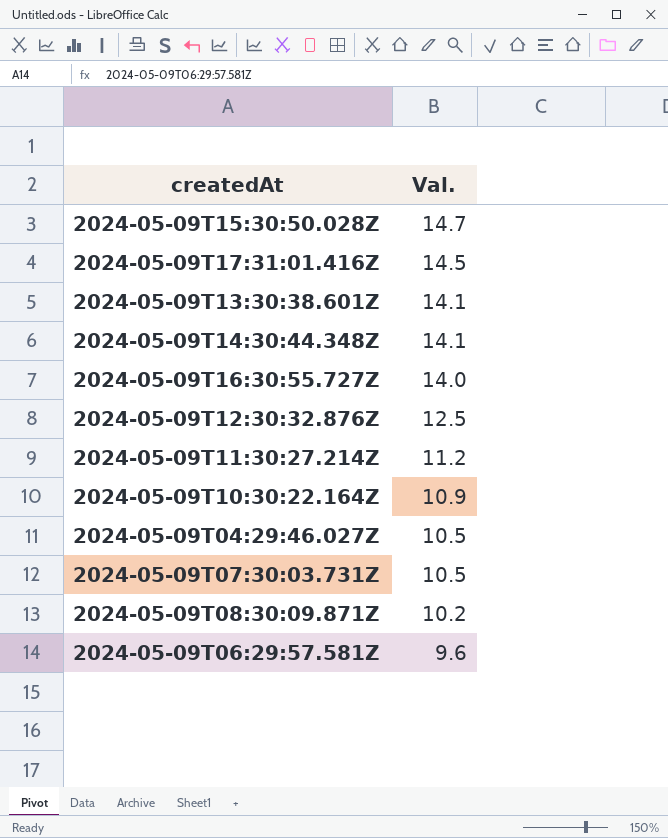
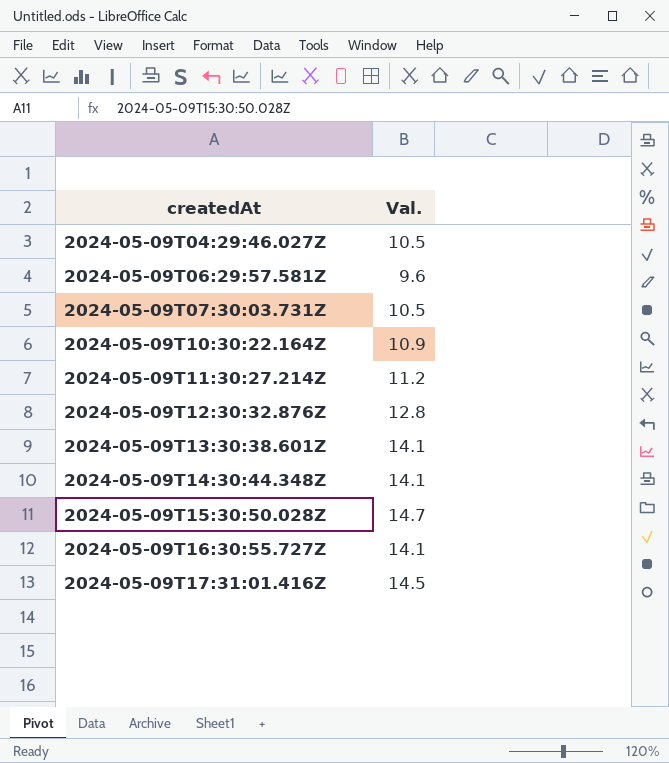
row order: Val. descending -> createdAt ascending
row 2024-05-09T08:30:09.871Z: 10.2 -> none
2024-05-09T12:30:32.876Z | Val.: 12.5 -> 12.8
2024-05-09T16:30:55.727Z | Val.: 14.0 -> 14.1

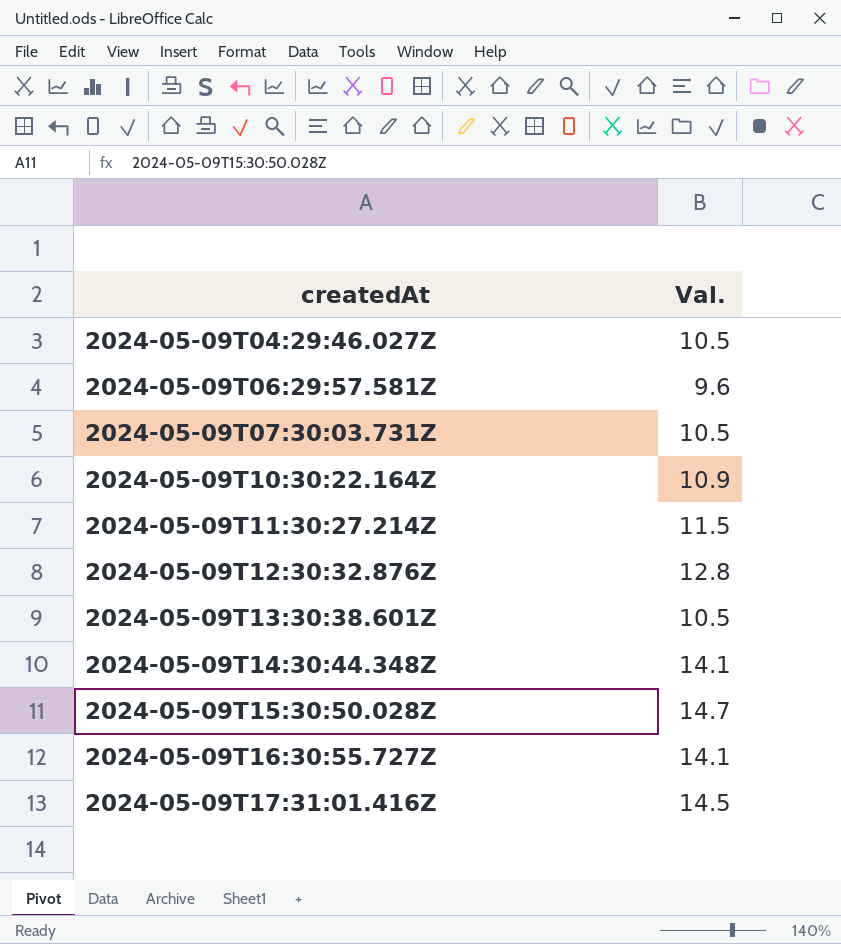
2024-05-09T11:30:27.214Z | Val.: 11.2 -> 11.5
2024-05-09T13:30:38.601Z | Val.: 14.1 -> 10.5

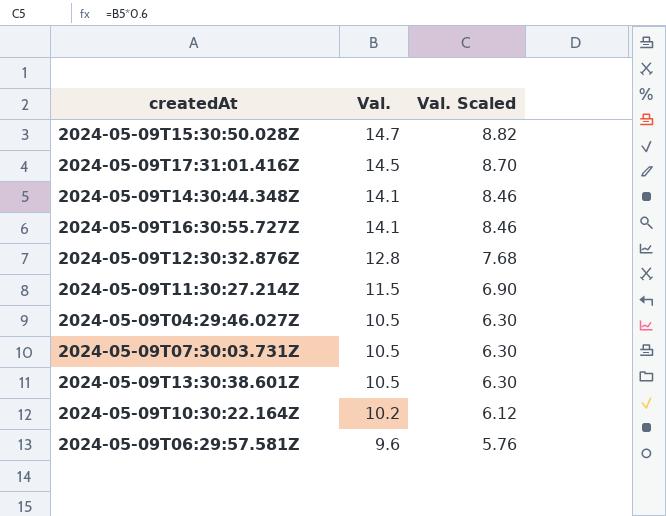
row order: createdAt ascending -> Val. descending
column Val. Scaled | formula: none -> [Val.] * 0.6
2024-05-09T10:30:22.164Z | Val.: 10.9 -> 10.2

